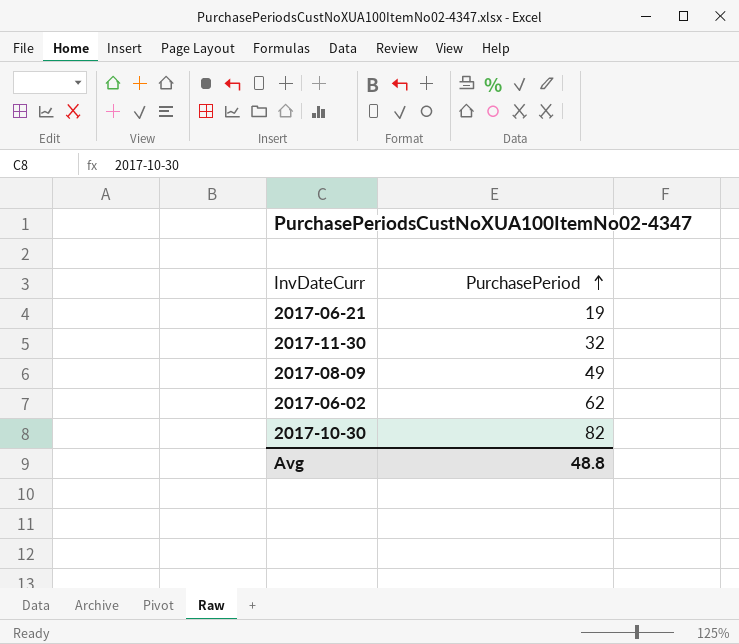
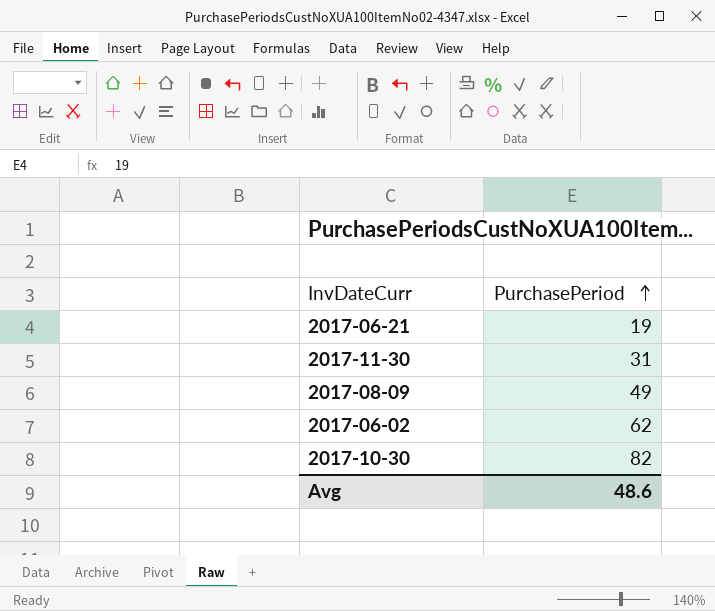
2017-11-30 | PurchasePeriod: 32 -> 31
Avg | PurchasePeriod: 48.8 -> 48.6

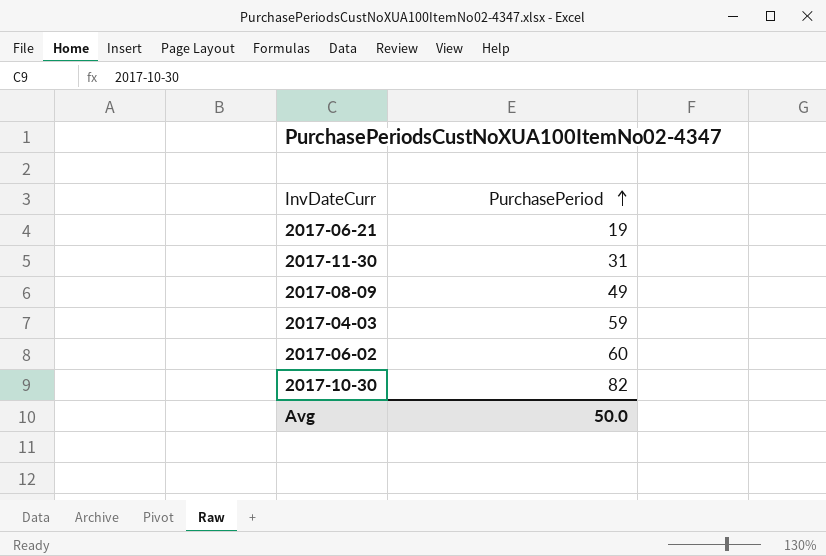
row 2017-04-03: none -> 59
2017-06-02 | PurchasePeriod: 62 -> 60
Avg | PurchasePeriod: 48.6 -> 50.0

